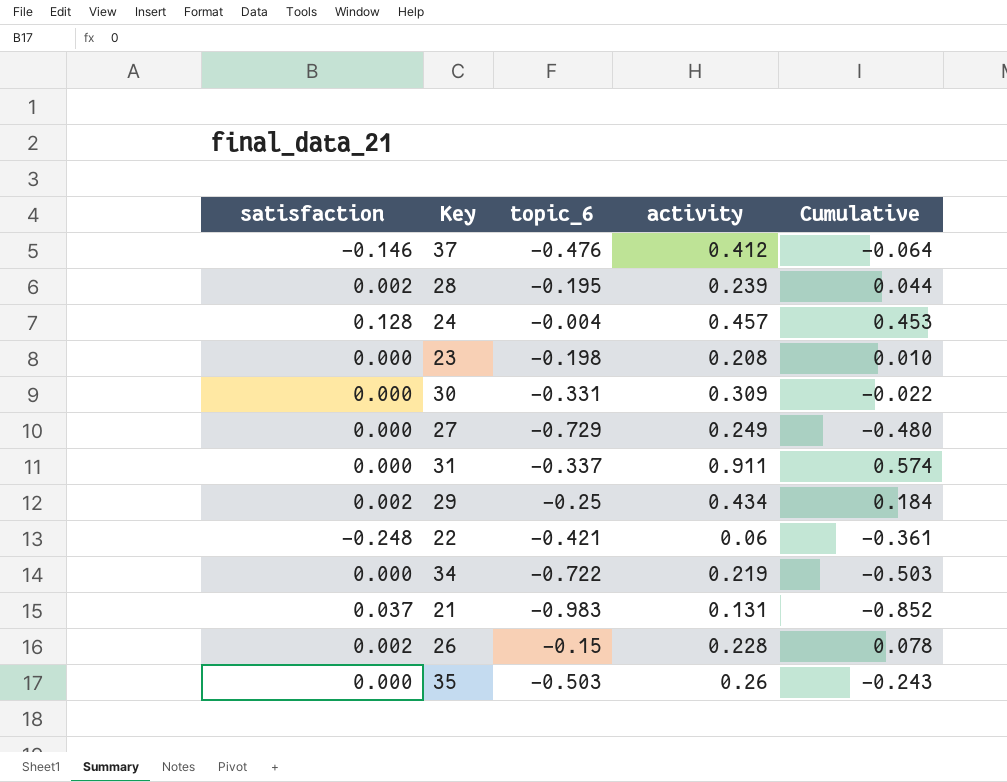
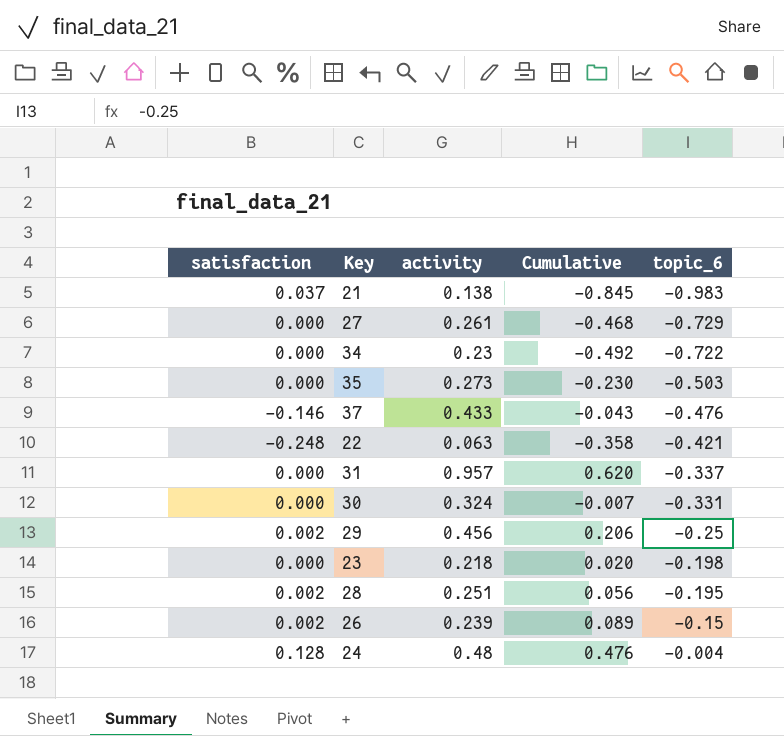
row order: none -> topic_6 ascending
column topic_6 | position: 3 -> 5
21 | activity: 0.131 -> 0.138
21 | Cumulative: -0.852 -> -0.845
27 | activity: 0.249 -> 0.261
27 | Cumulative: -0.480 -> -0.468
34 | activity: 0.219 -> 0.23
34 | Cumulative: -0.503 -> -0.492
35 | activity: 0.26 -> 0.273
35 | Cumulative: -0.243 -> -0.230
37 | activity: 0.412 -> 0.433
37 | Cumulative: -0.064 -> -0.043
22 | activity: 0.06 -> 0.063
22 | Cumulative: -0.361 -> -0.358
31 | activity: 0.911 -> 0.957
31 | Cumulative: 0.574 -> 0.620
30 | activity: 0.309 -> 0.324
30 | Cumulative: -0.022 -> -0.007
29 | activity: 0.434 -> 0.456
29 | Cumulative: 0.184 -> 0.206
23 | activity: 0.208 -> 0.218
23 | Cumulative: 0.010 -> 0.020
28 | activity: 0.239 -> 0.251
28 | Cumulative: 0.044 -> 0.056
26 | activity: 0.228 -> 0.239
26 | Cumulative: 0.078 -> 0.089
24 | activity: 0.457 -> 0.48
24 | Cumulative: 0.453 -> 0.476

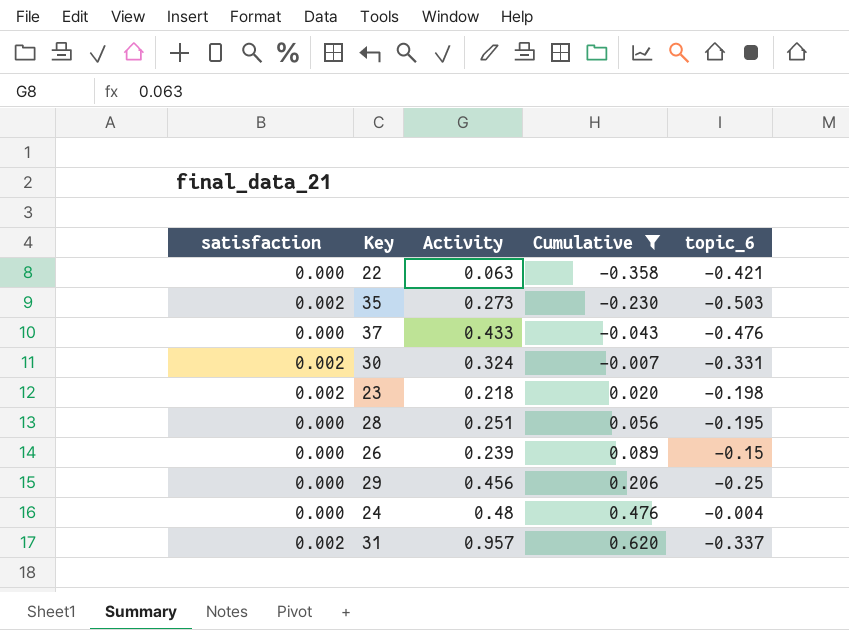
filter: none -> Cumulative >= -0.358
row order: topic_6 ascending -> Cumulative ascending
column name: activity -> Activity
22 | satisfaction: -0.248 -> 0.000
35 | satisfaction: 0.000 -> 0.002
37 | satisfaction: -0.146 -> 0.000
30 | satisfaction: 0.000 -> 0.002
23 | satisfaction: 0.000 -> 0.002
28 | satisfaction: 0.002 -> 0.000
26 | satisfaction: 0.002 -> 0.000
29 | satisfaction: 0.002 -> 0.000
24 | satisfaction: 0.128 -> 0.000
31 | satisfaction: 0.000 -> 0.002

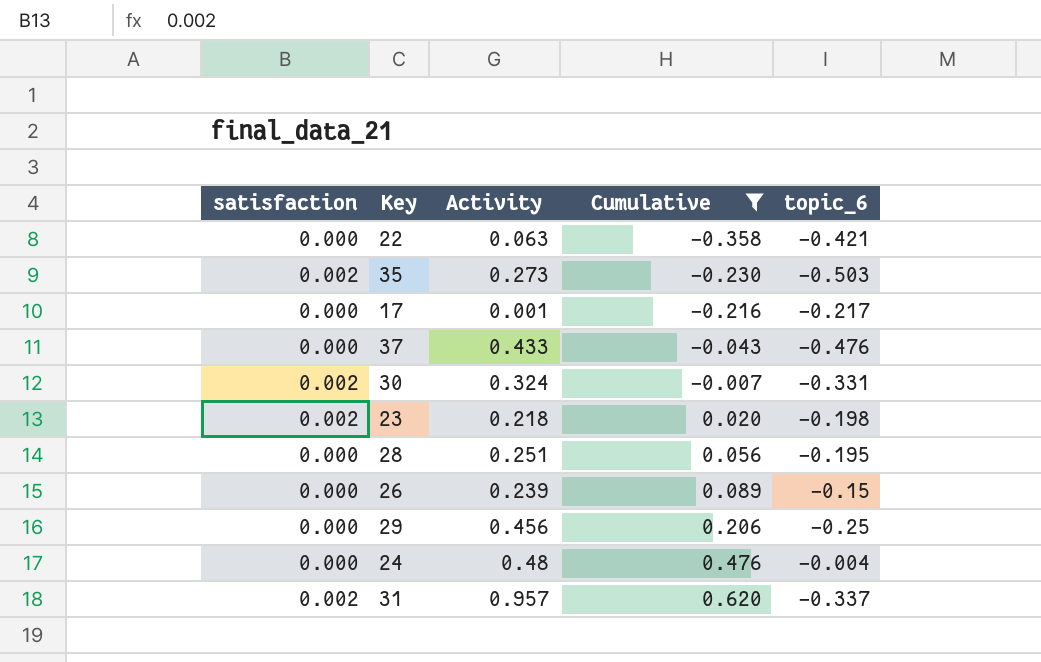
row 17: none -> 0.000 | 0.001 | -0.216 | -0.217

